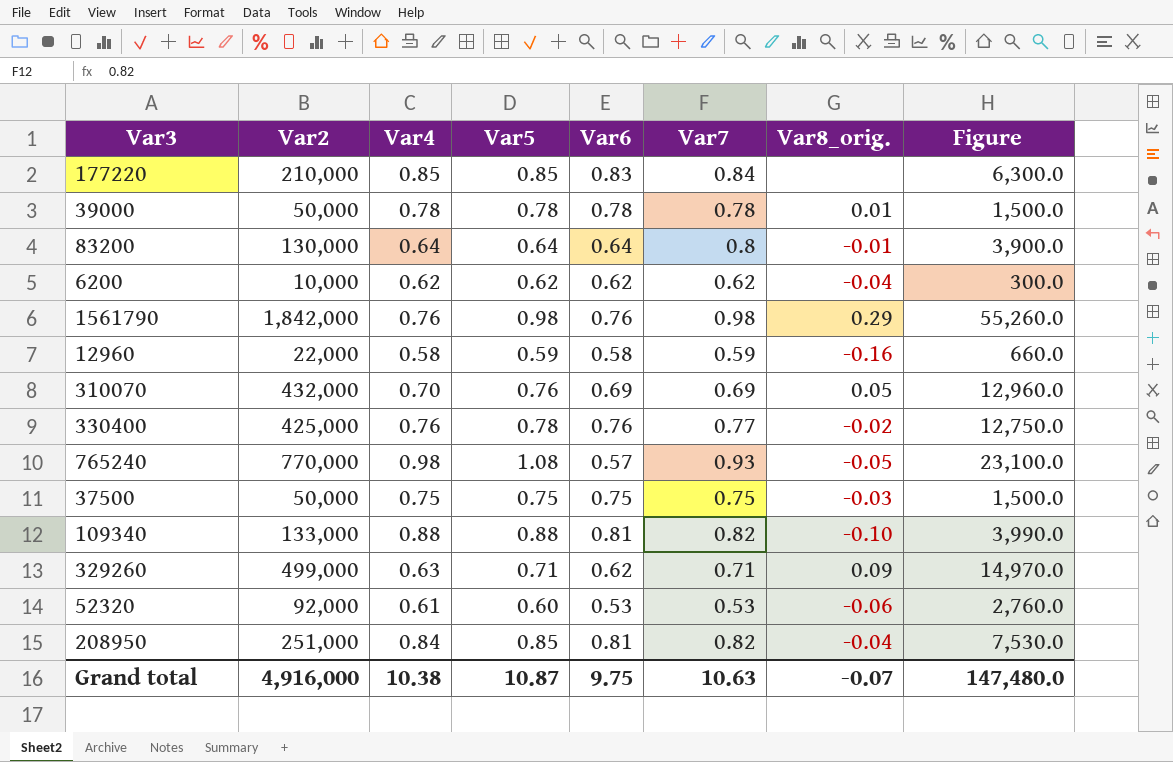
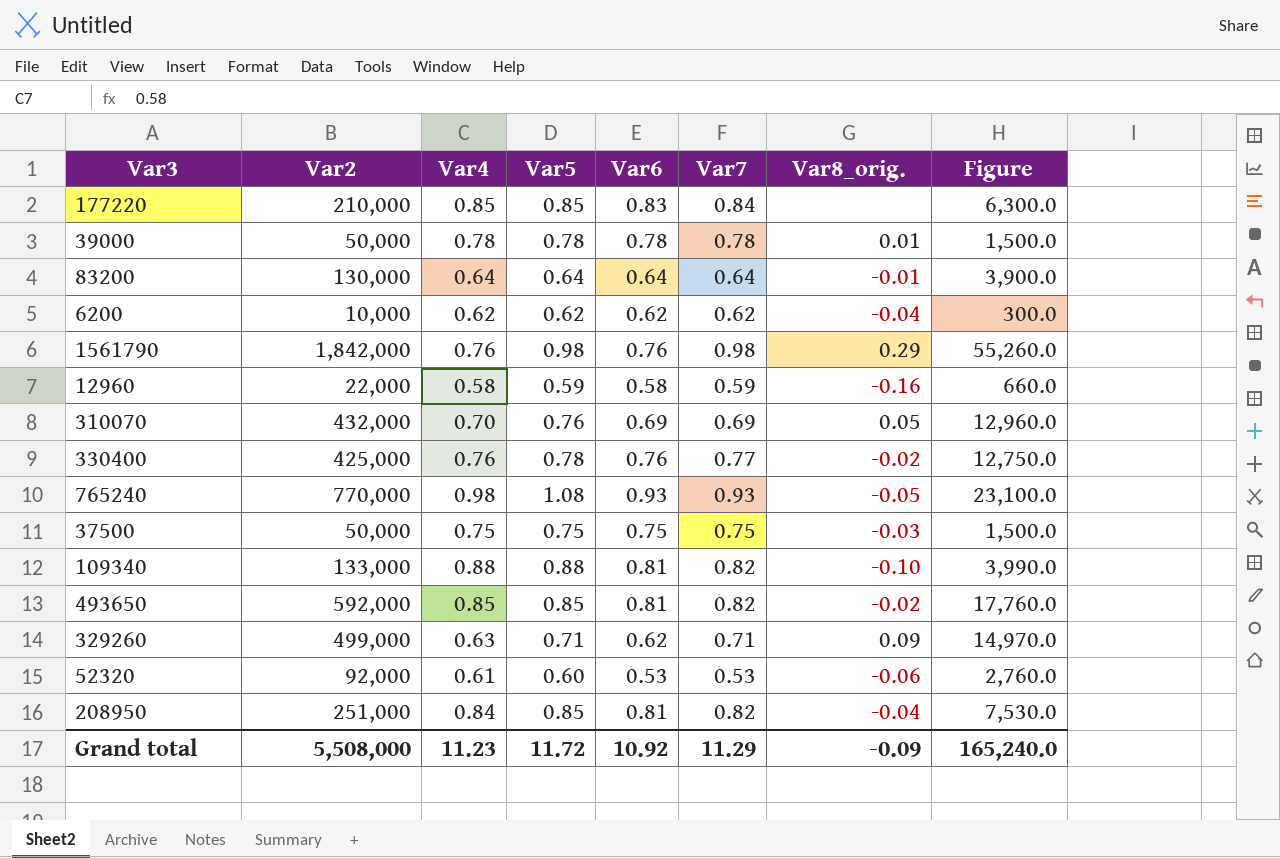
83200 | Var7: 0.8 -> 0.64
765240 | Var6: 0.57 -> 0.93
row 493650: none -> 592,000 | 0.85 | 0.85 | 0.81 | 0.82 | -0.02 | 17,760.0
Grand total | Var2: 4,916,000 -> 5,508,000
Grand total | Var4: 10.38 -> 11.23
Grand total | Var5: 10.87 -> 11.72
Grand total | Var6: 9.75 -> 10.92
Grand total | Var7: 10.63 -> 11.29
Grand total | Var8_orig.: -0.07 -> -0.09
Grand total | Figure: 147,480.0 -> 165,240.0

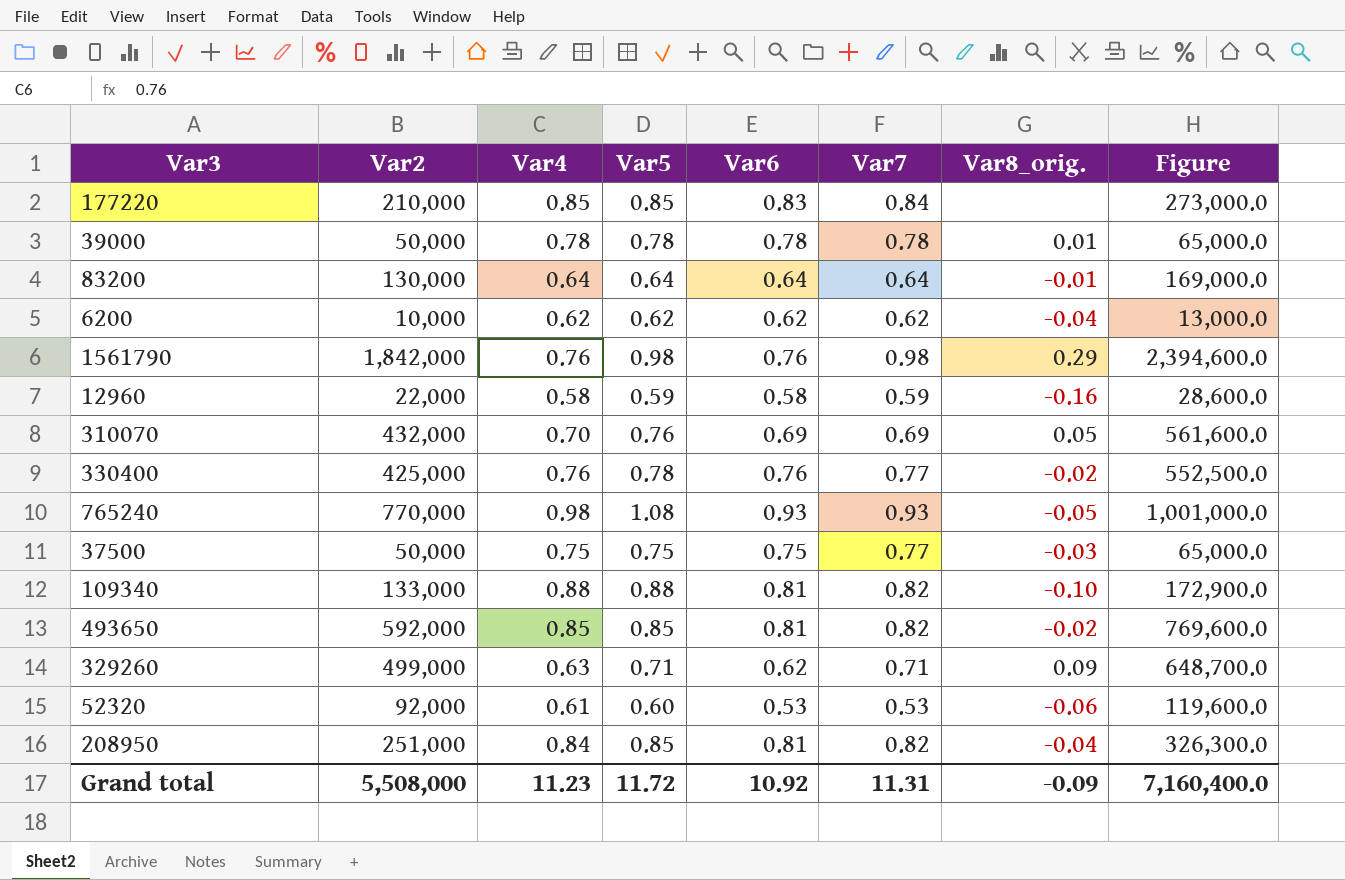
column Figure | formula: [Var2] * 0.03 -> [Var2] * 1.3
37500 | Var7: 0.75 -> 0.77
Grand total | Var7: 11.29 -> 11.31
Grand total | Figure: 165,240.0 -> 7,160,400.0

